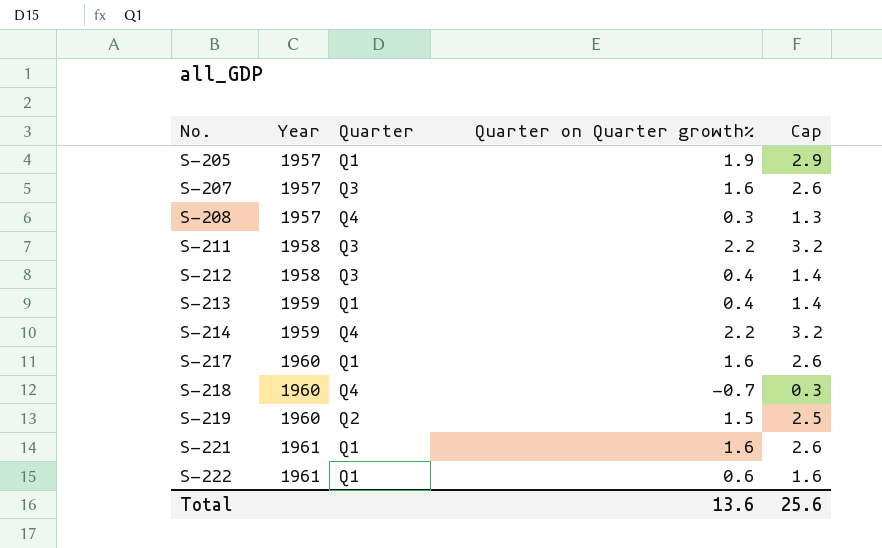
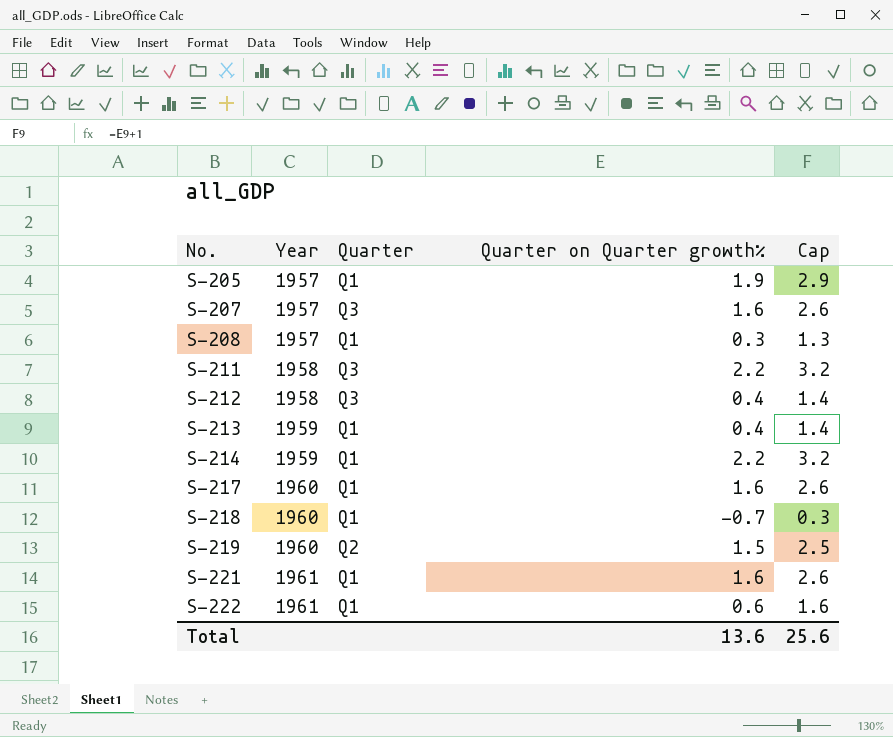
S-208 | Quarter: Q4 -> Q1
S-214 | Quarter: Q4 -> Q1
S-218 | Quarter: Q4 -> Q1

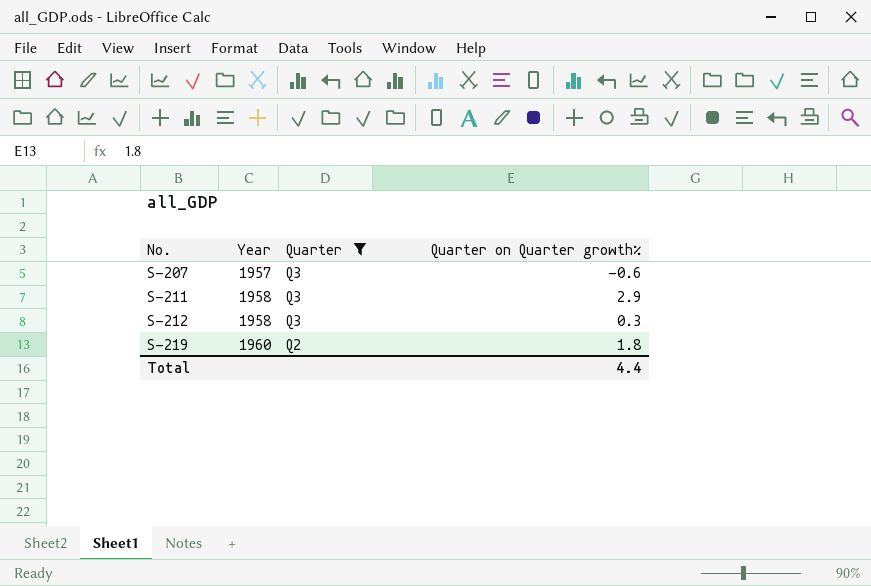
filter: none -> Quarter != Q1
column Cap | formula: [Quarter on Quarter growth%] + 1 -> none
S-207 | Quarter on Quarter growth%: 1.6 -> -0.6
S-211 | Quarter on Quarter growth%: 2.2 -> 2.9
S-212 | Quarter on Quarter growth%: 0.4 -> 0.3
S-219 | Quarter on Quarter growth%: 1.5 -> 1.8
Total | Quarter on Quarter growth%: 13.6 -> 4.4

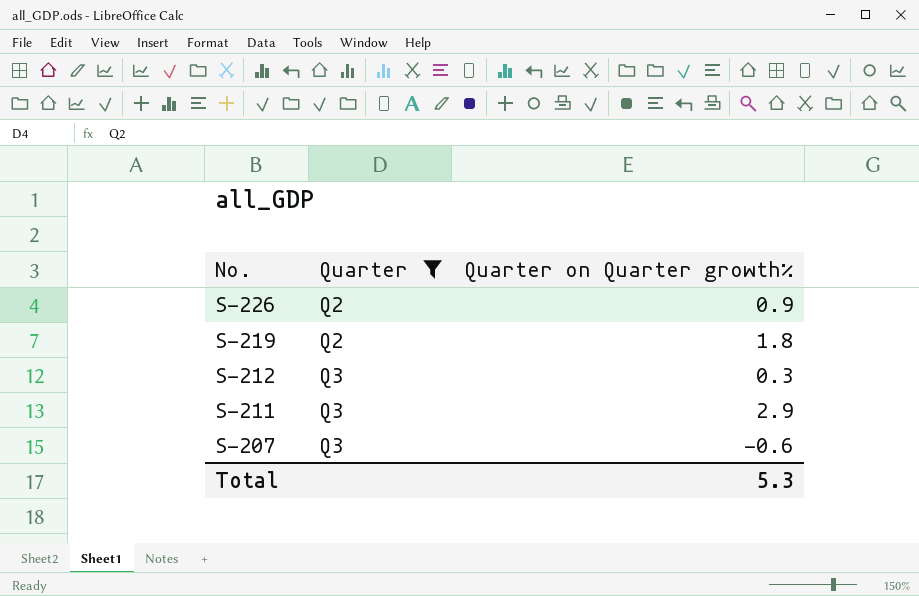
row order: No. ascending -> No. descending
column Year | position: 2 -> none
row S-226: none -> Q2 | 0.9
Total | Quarter on Quarter growth%: 4.4 -> 5.3

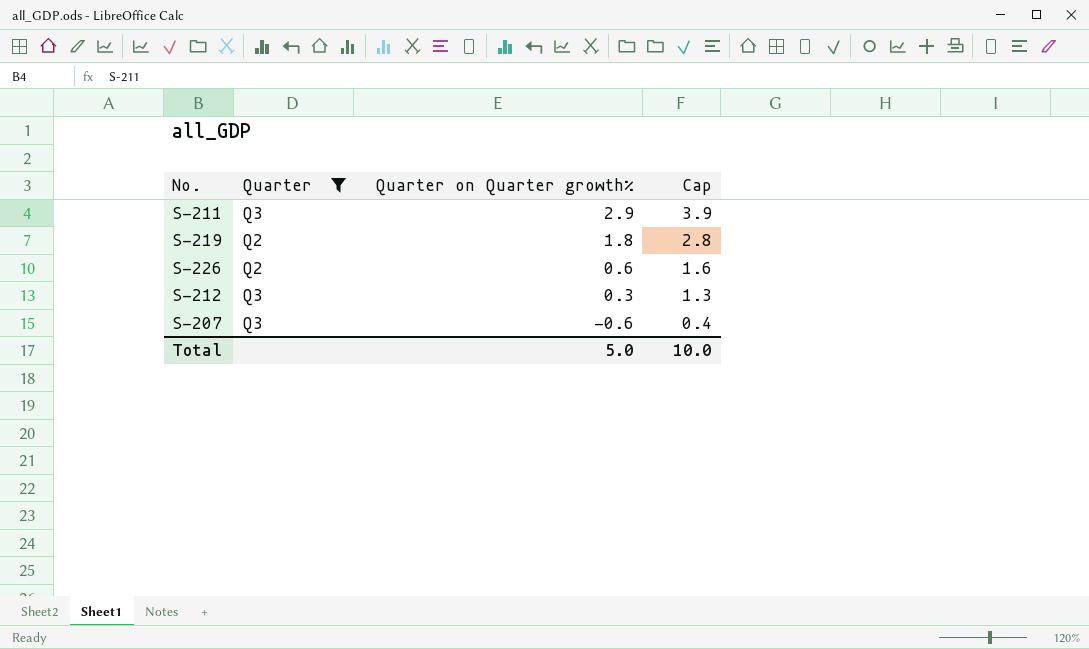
row order: No. descending -> Quarter on Quarter growth% descending
column Cap | formula: none -> [Quarter on Quarter growth%] + 1
S-226 | Quarter on Quarter growth%: 0.9 -> 0.6
Total | Quarter on Quarter growth%: 5.3 -> 5.0

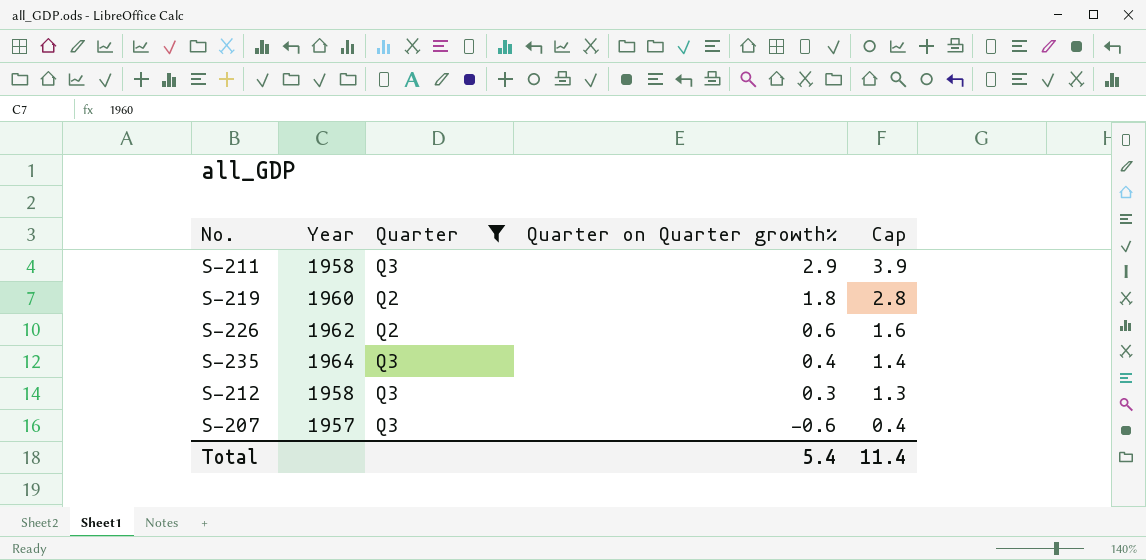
column Year | position: none -> 2
row S-235: none -> 1964 | Q3 | 0.4 | 1.4
Total | Quarter on Quarter growth%: 5.0 -> 5.4
Total | Cap: 10.0 -> 11.4

